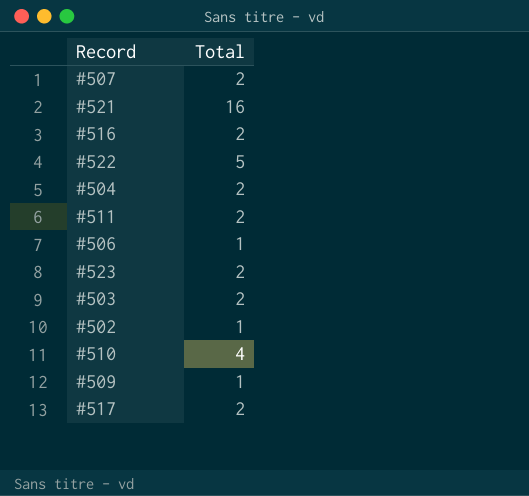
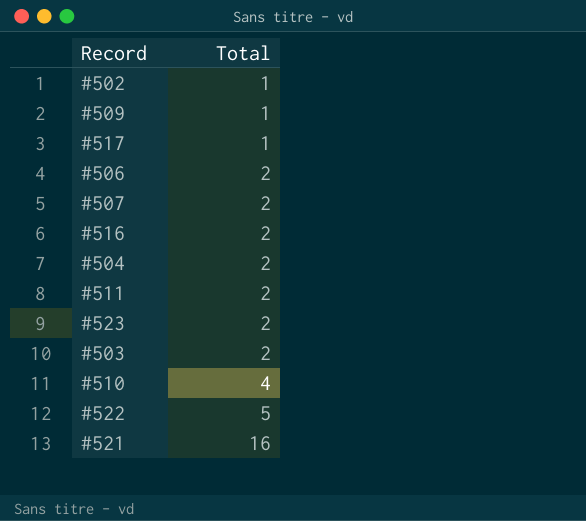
row order: none -> Total ascending
#517 | Total: 2 -> 1
#506 | Total: 1 -> 2

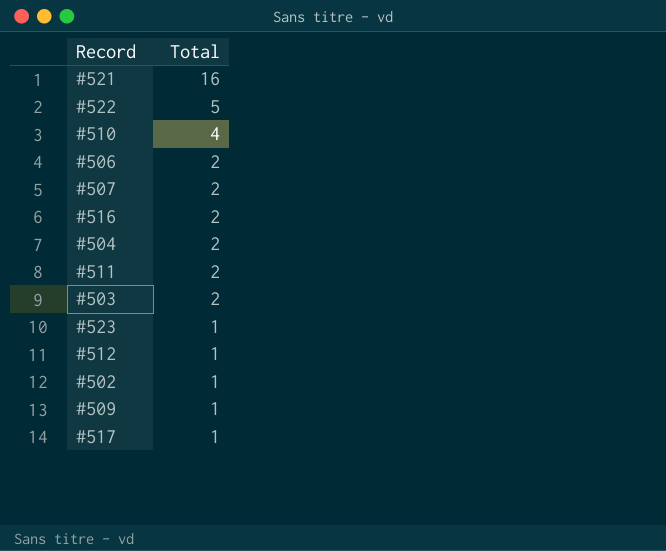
row order: Total ascending -> Total descending
#523 | Total: 2 -> 1
row #512: none -> 1

